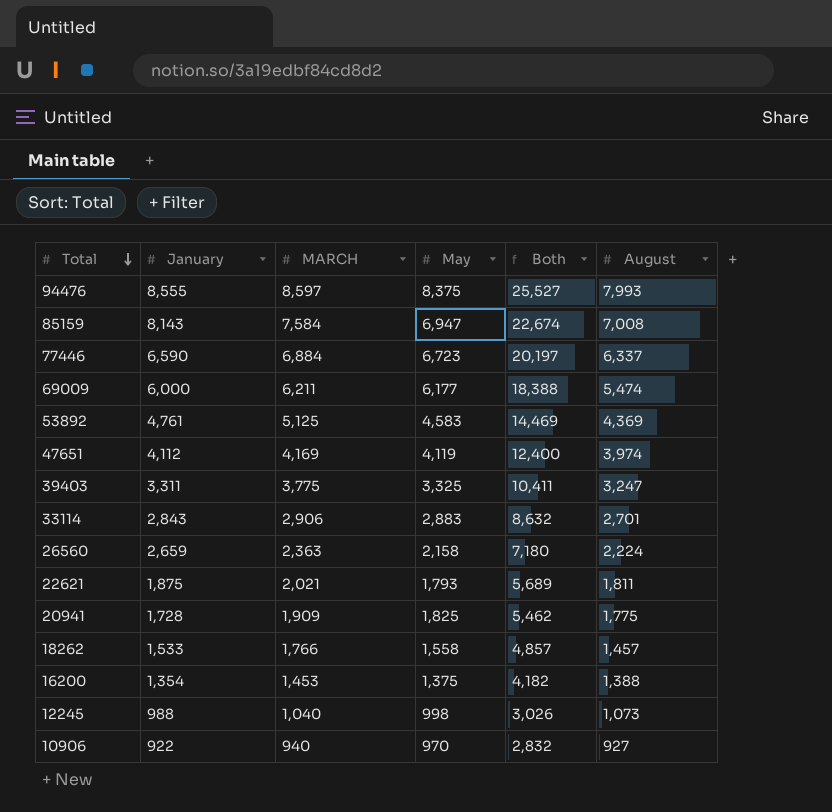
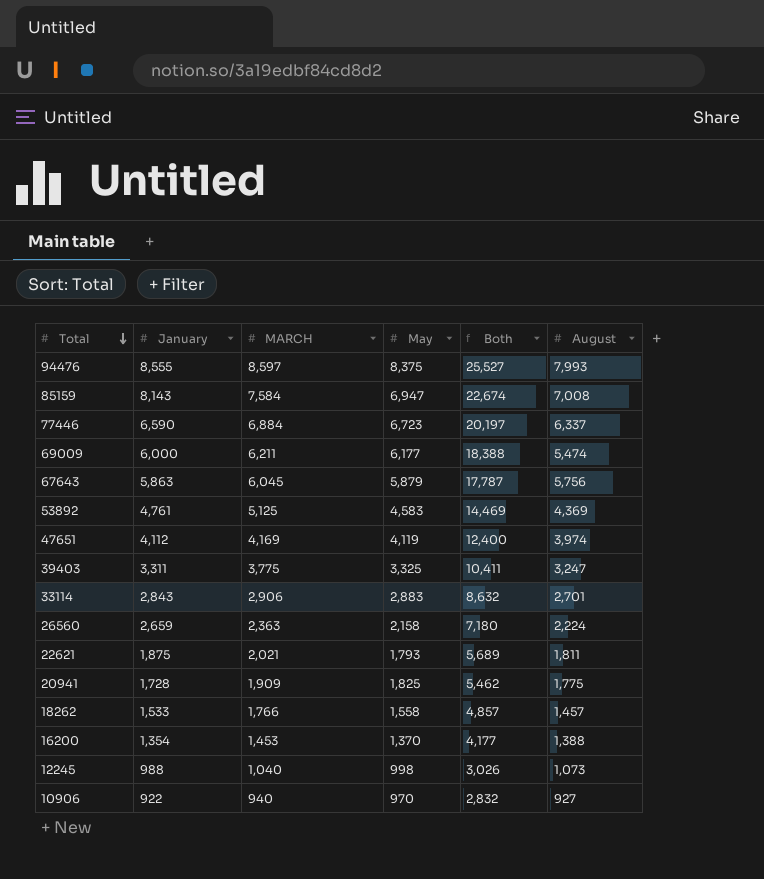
row 67643: none -> 5,863 | 6,045 | 5,879 | 17,787 | 5,756
16200 | May: 1,375 -> 1,370
16200 | Both: 4,182 -> 4,177

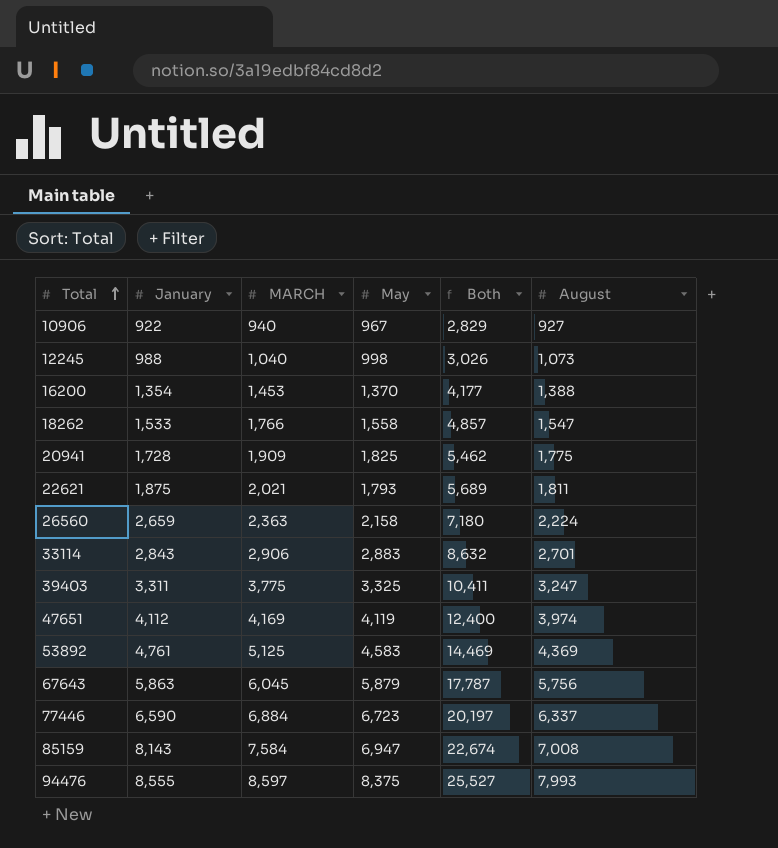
row order: Total descending -> Total ascending
row 69009: 6,000 | 6,211 | 6,177 | 18,388 | 5,474 -> none
10906 | May: 970 -> 967
10906 | Both: 2,832 -> 2,829
18262 | August: 1,457 -> 1,547

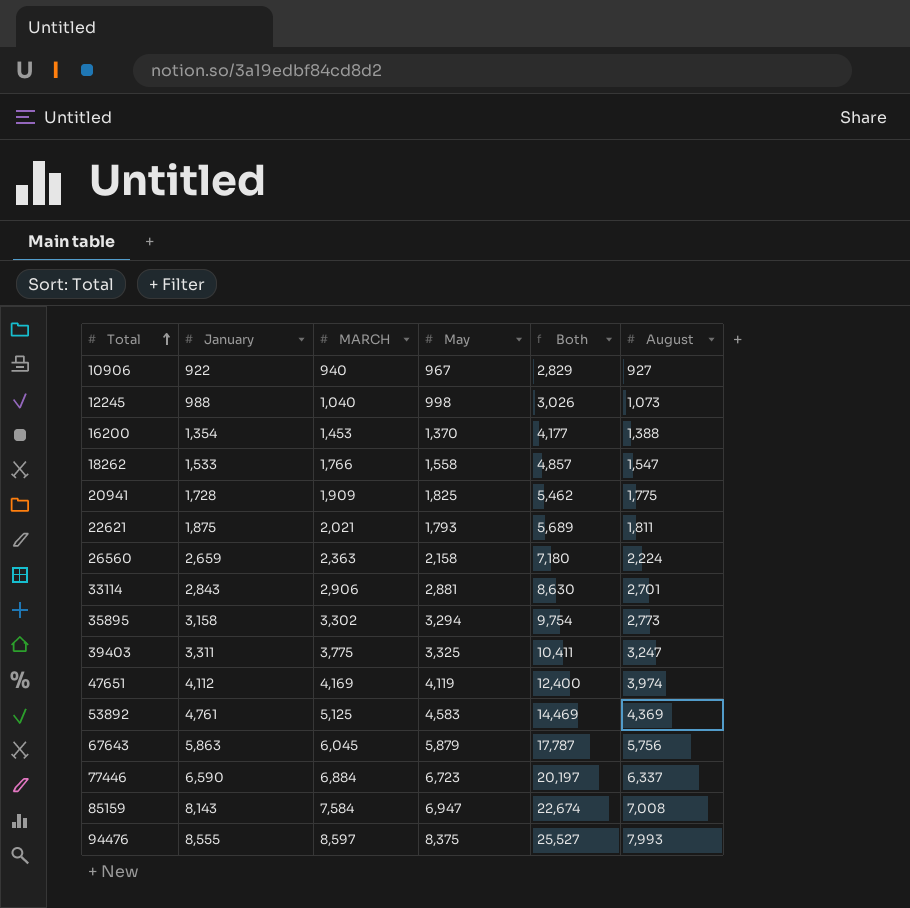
33114 | May: 2,883 -> 2,881
33114 | Both: 8,632 -> 8,630
row 35895: none -> 3,158 | 3,302 | 3,294 | 9,754 | 2,773

